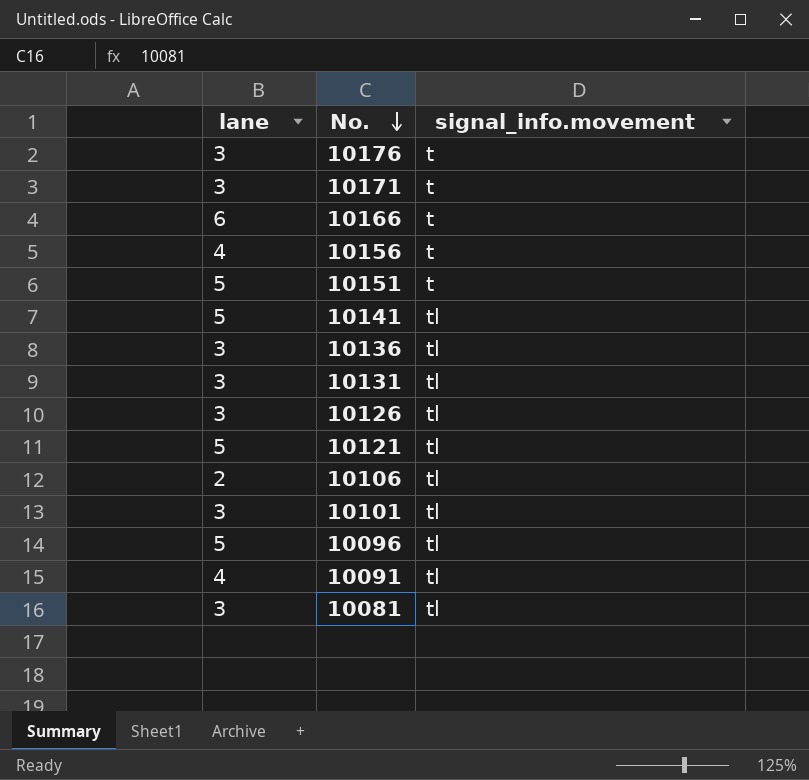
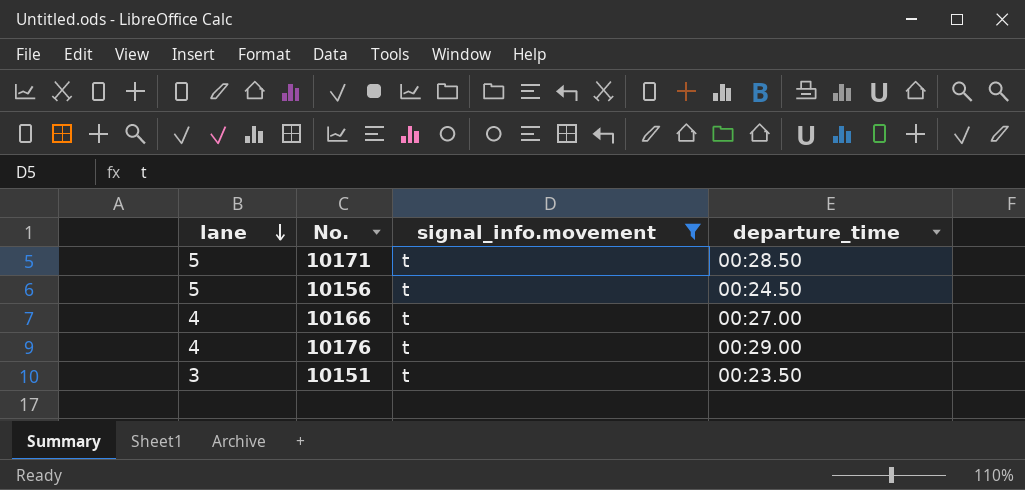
filter: none -> signal_info.movement = t
row order: No. descending -> lane descending
column departure_time | position: none -> 4
10171 | lane: 3 -> 5
10156 | lane: 4 -> 5
10166 | lane: 6 -> 4
10176 | lane: 3 -> 4
10151 | lane: 5 -> 3

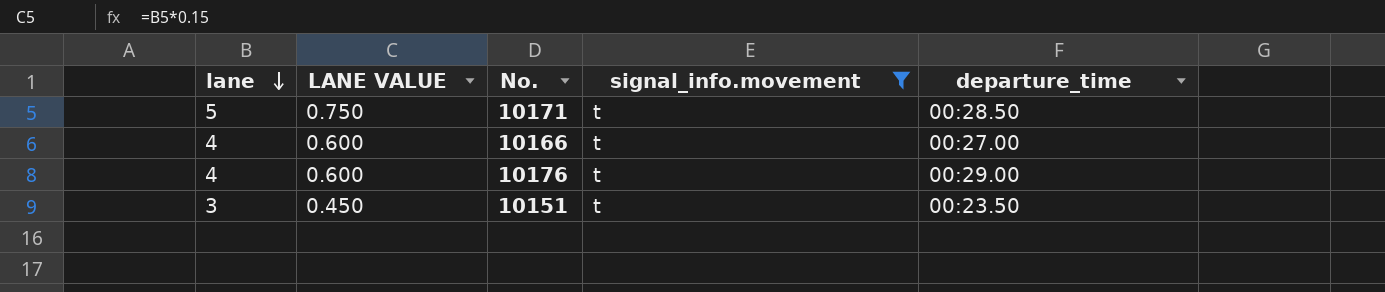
column LANE VALUE | formula: none -> [lane] * 0.15
row 10156: 5 | t | 00:24.50 -> none

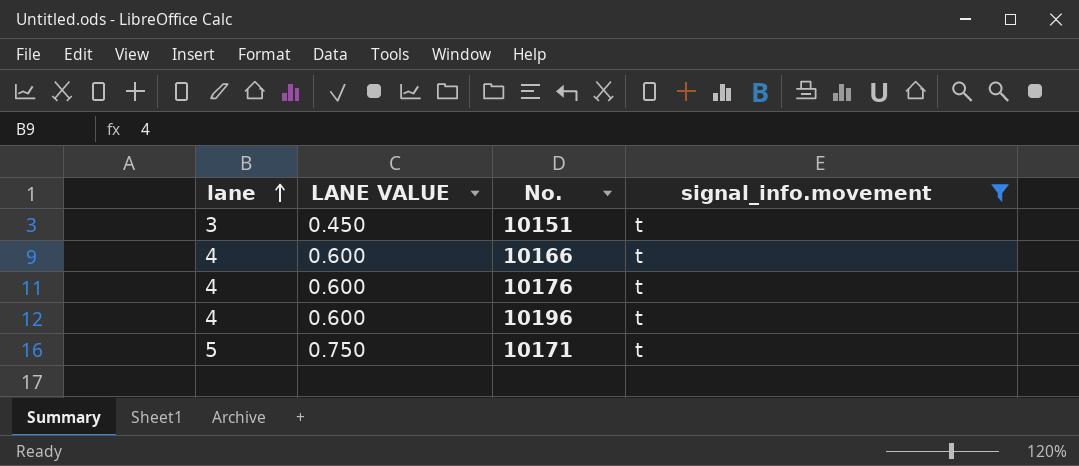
row order: lane descending -> lane ascending
column departure_time | position: 5 -> none
row 10196: none -> 4 | 0.600 | t

